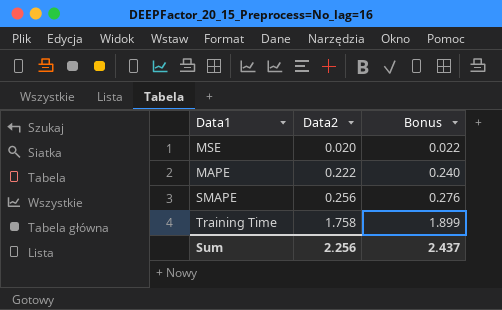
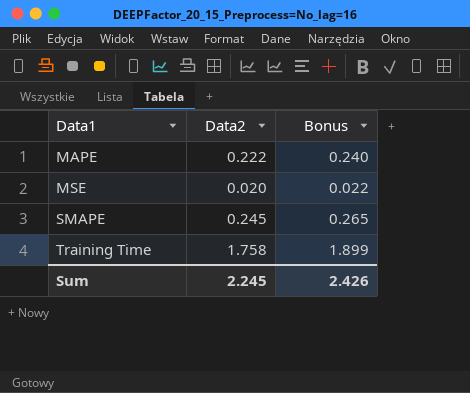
row order: Data2 ascending -> Data1 ascending
SMAPE | Data2: 0.256 -> 0.245
SMAPE | Bonus: 0.276 -> 0.265
Sum | Data2: 2.256 -> 2.245
Sum | Bonus: 2.437 -> 2.426

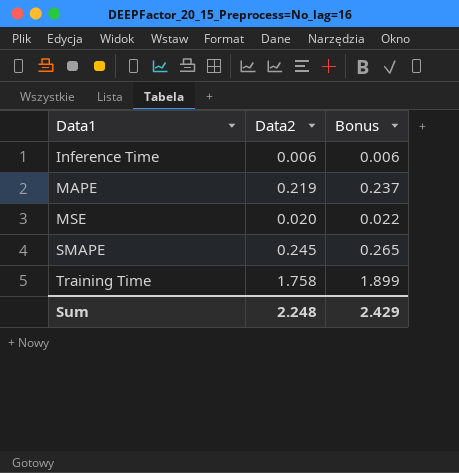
row Inference Time: none -> 0.006 | 0.006
MAPE | Data2: 0.222 -> 0.219
MAPE | Bonus: 0.240 -> 0.237
Sum | Data2: 2.245 -> 2.248
Sum | Bonus: 2.426 -> 2.429

